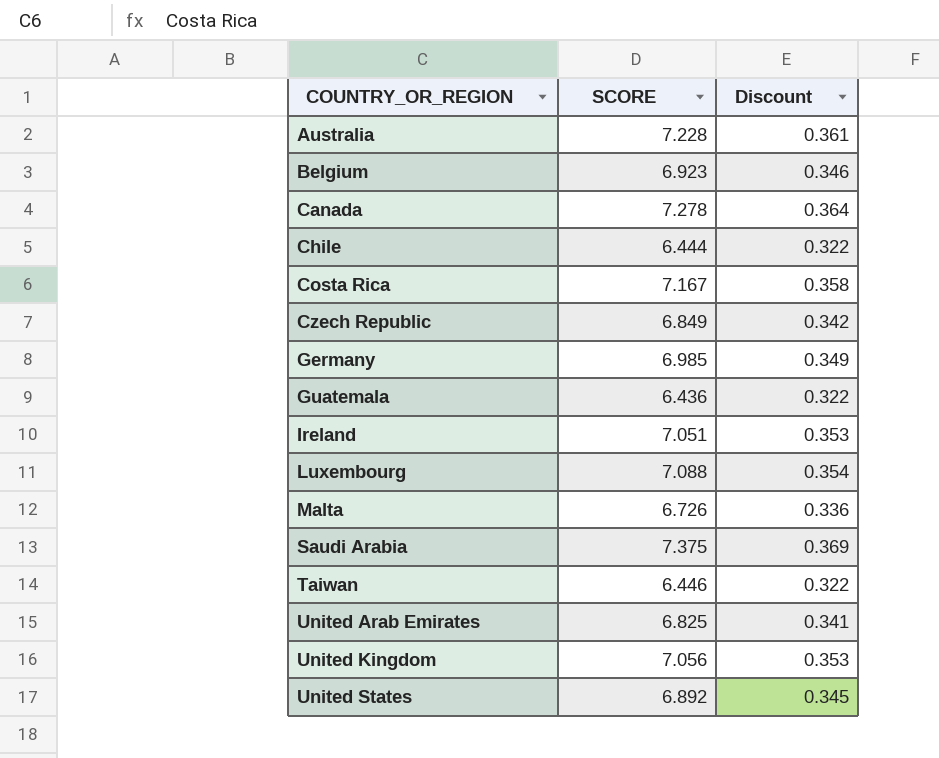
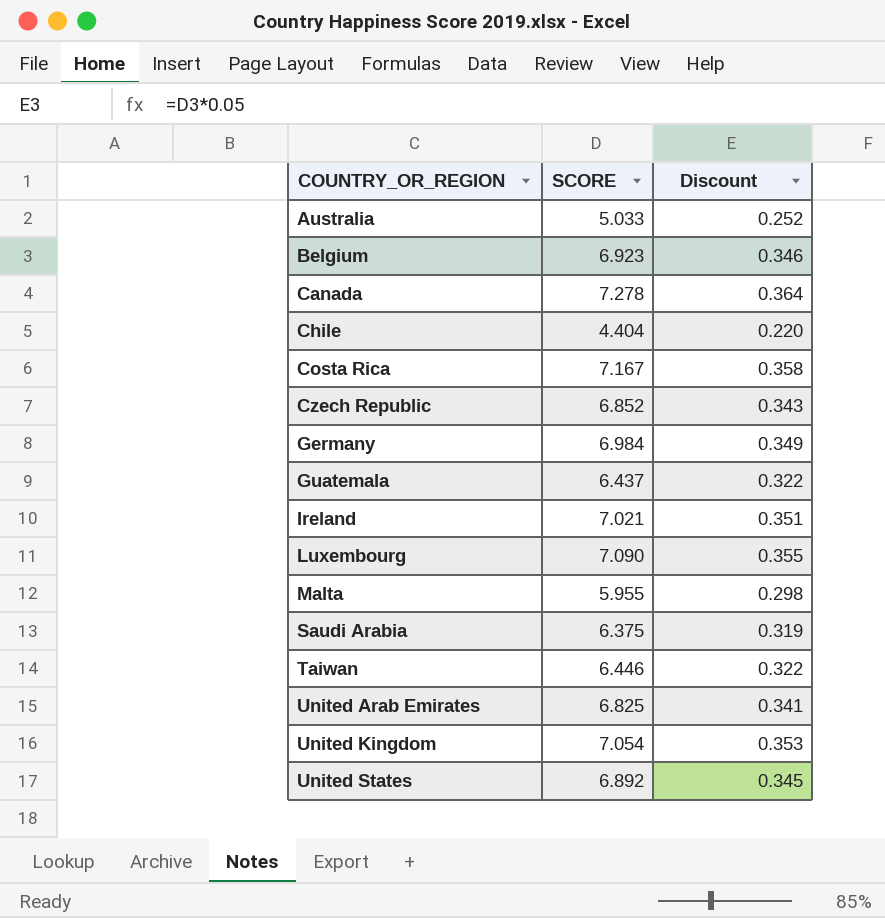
Australia | SCORE: 7.228 -> 5.033
Australia | Discount: 0.361 -> 0.252
Chile | SCORE: 6.444 -> 4.404
Chile | Discount: 0.322 -> 0.220
Czech Republic | SCORE: 6.849 -> 6.852
Czech Republic | Discount: 0.342 -> 0.343
Germany | SCORE: 6.985 -> 6.984
Guatemala | SCORE: 6.436 -> 6.437
Ireland | SCORE: 7.051 -> 7.021
Ireland | Discount: 0.353 -> 0.351
Luxembourg | SCORE: 7.088 -> 7.090
Luxembourg | Discount: 0.354 -> 0.355
Malta | SCORE: 6.726 -> 5.955
Malta | Discount: 0.336 -> 0.298
Saudi Arabia | SCORE: 7.375 -> 6.375
Saudi Arabia | Discount: 0.369 -> 0.319
United Kingdom | SCORE: 7.056 -> 7.054

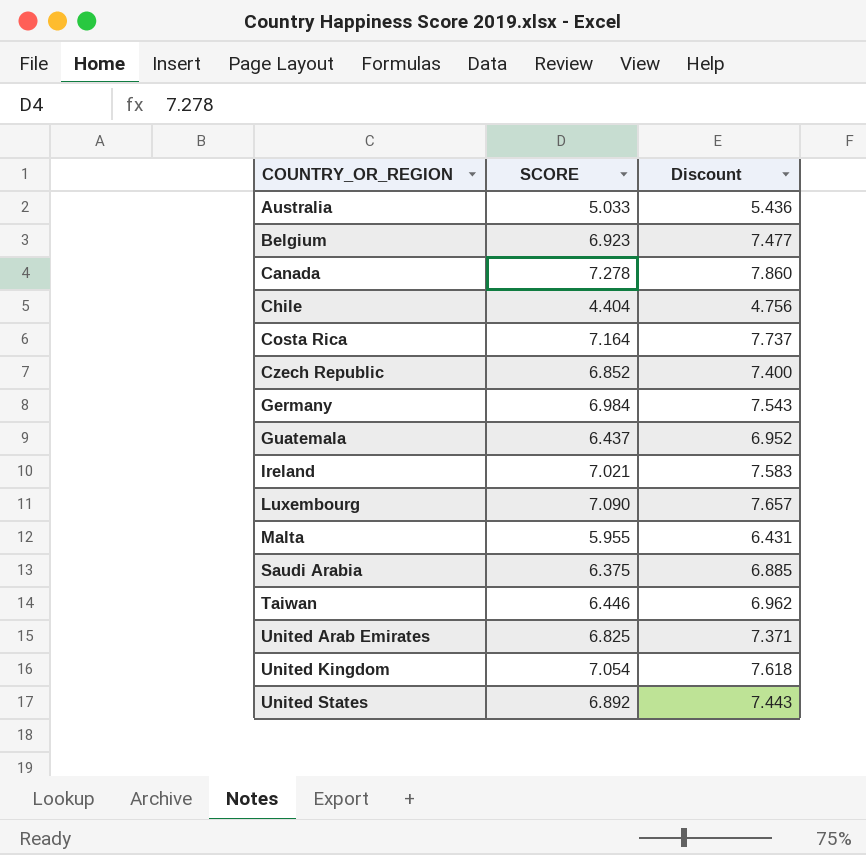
column Discount | formula: [SCORE] * 0.05 -> [SCORE] * 1.08
Costa Rica | SCORE: 7.167 -> 7.164

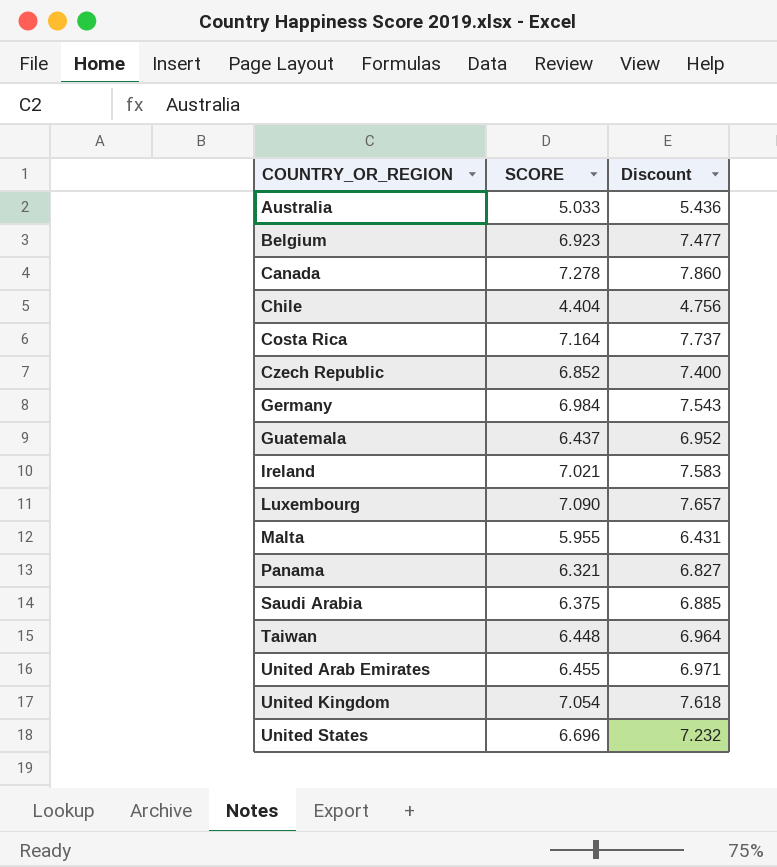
row Panama: none -> 6.321 | 6.827
Taiwan | SCORE: 6.446 -> 6.448
Taiwan | Discount: 6.962 -> 6.964
United Arab Emirates | SCORE: 6.825 -> 6.455
United Arab Emirates | Discount: 7.371 -> 6.971
United States | SCORE: 6.892 -> 6.696
United States | Discount: 7.443 -> 7.232

